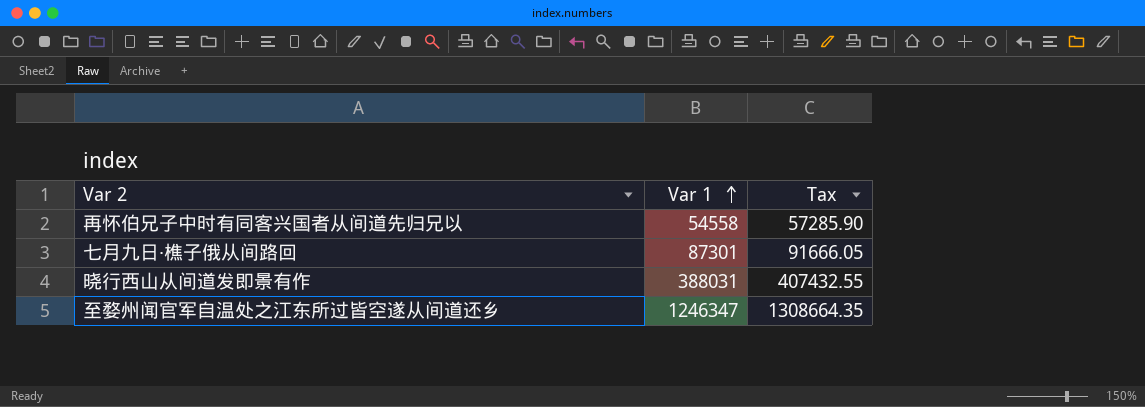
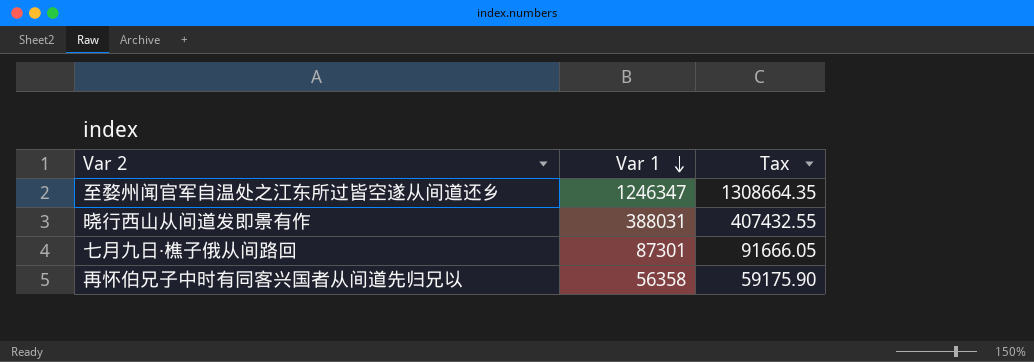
row order: Var 1 ascending -> Var 1 descending
再怀伯兄子中时有同客兴国者从间道先归兄以 | Var 1: 54558 -> 56358
再怀伯兄子中时有同客兴国者从间道先归兄以 | Tax: 57285.90 -> 59175.90

